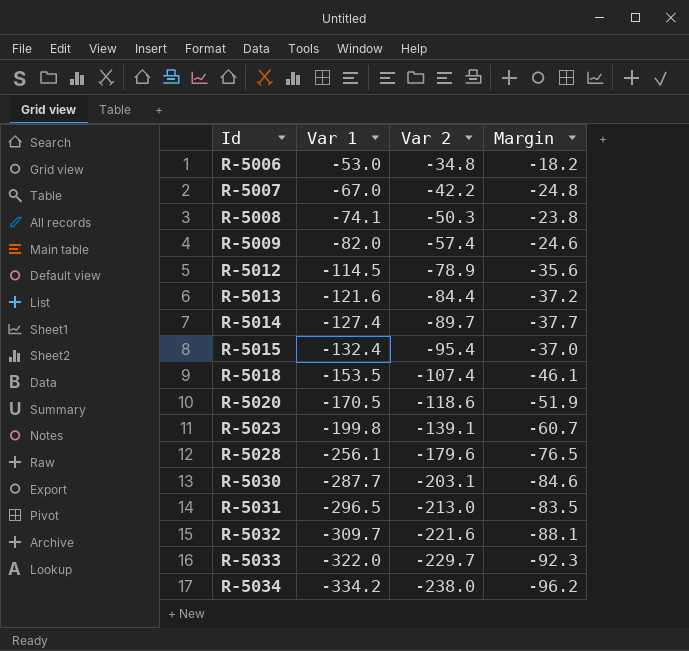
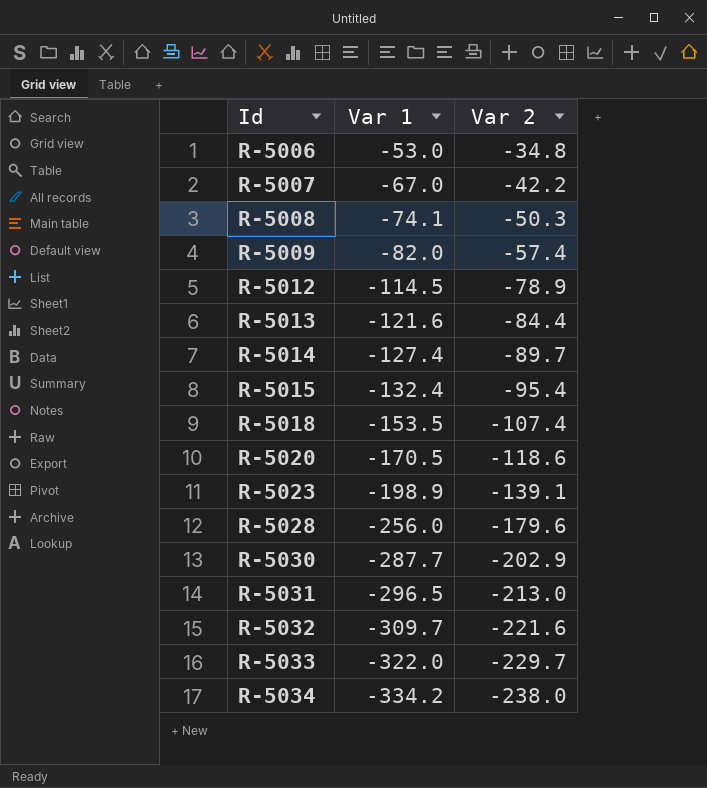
column Margin | formula: [Var 1] - [Var 2] -> none
R-5023 | Var 1: -199.8 -> -198.9
R-5028 | Var 1: -256.1 -> -256.0
R-5030 | Var 2: -203.1 -> -202.9

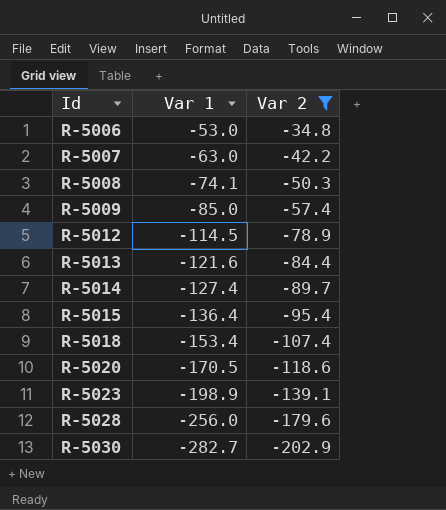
filter: none -> Var 2 >= -202.9
R-5007 | Var 1: -67.0 -> -63.0
R-5009 | Var 1: -82.0 -> -85.0
R-5015 | Var 1: -132.4 -> -136.4
R-5018 | Var 1: -153.5 -> -153.4
R-5030 | Var 1: -287.7 -> -282.7

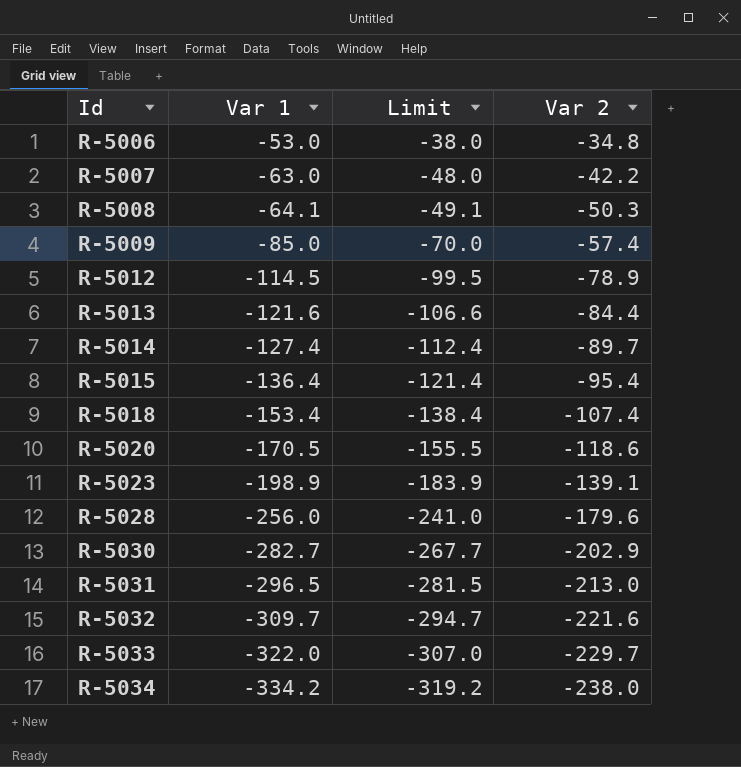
filter: Var 2 >= -202.9 -> none
column Limit | formula: none -> [Var 1] + 15
R-5008 | Var 1: -74.1 -> -64.1

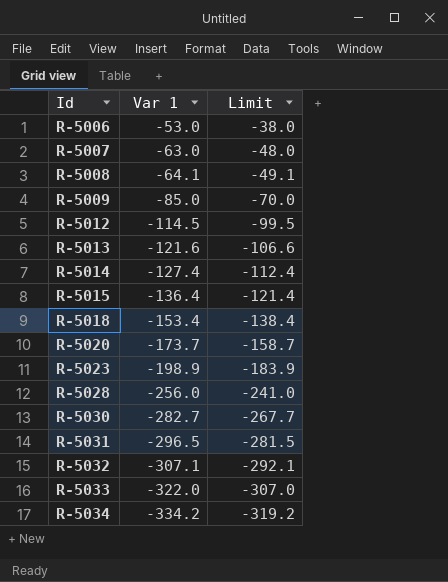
column Var 2 | position: 4 -> none
R-5020 | Var 1: -170.5 -> -173.7
R-5020 | Limit: -155.5 -> -158.7
R-5032 | Var 1: -309.7 -> -307.1
R-5032 | Limit: -294.7 -> -292.1

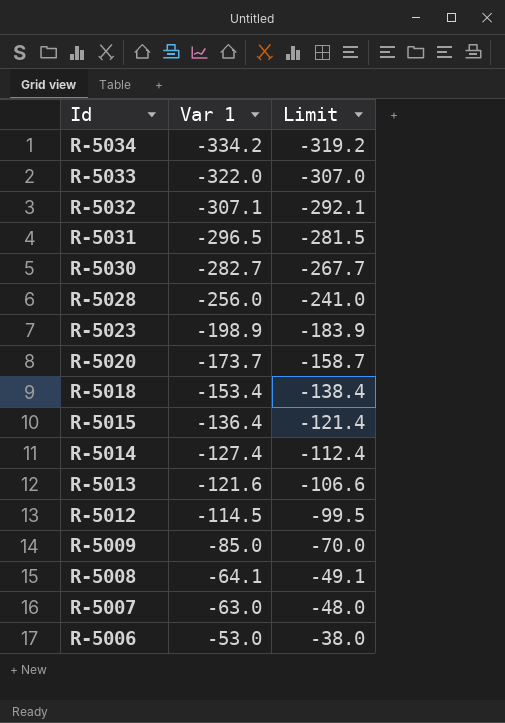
row order: Id ascending -> Id descending

